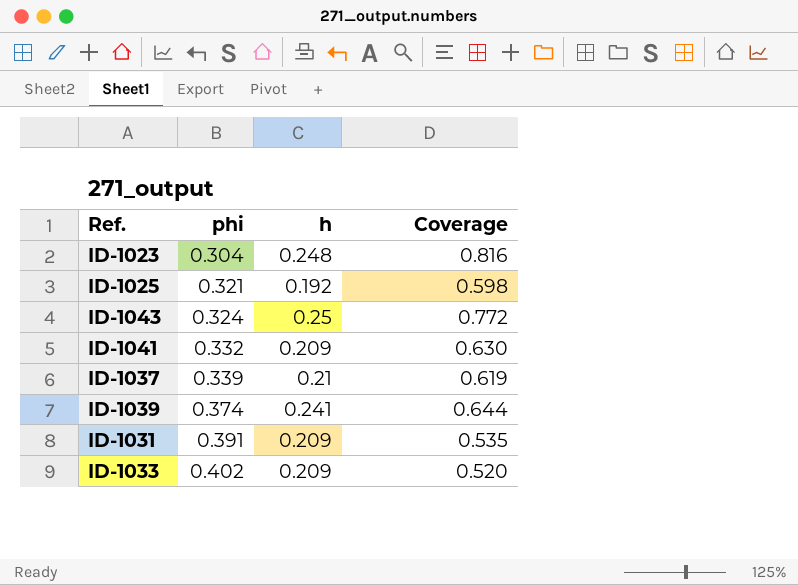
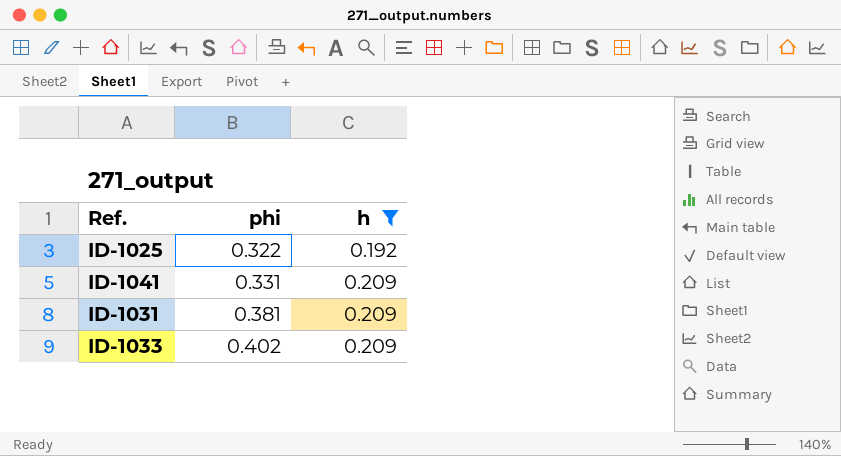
filter: none -> h <= 0.209
column Coverage | formula: [h] / [phi] -> none
ID-1025 | phi: 0.321 -> 0.322
ID-1041 | phi: 0.332 -> 0.331
ID-1031 | phi: 0.391 -> 0.381

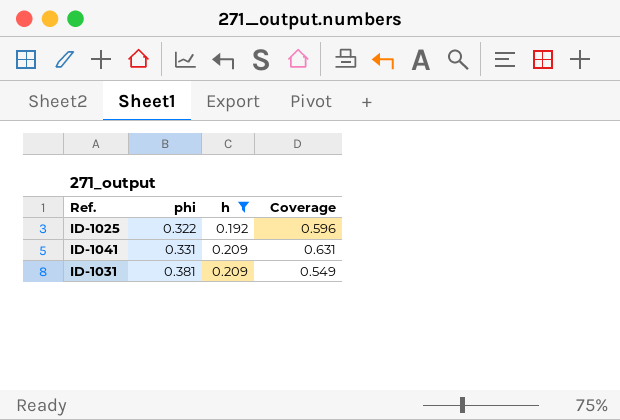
column Coverage | formula: none -> [h] / [phi]
row ID-1033: 0.402 | 0.209 -> none

